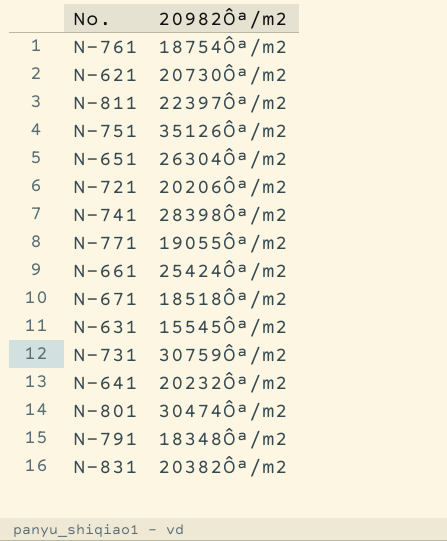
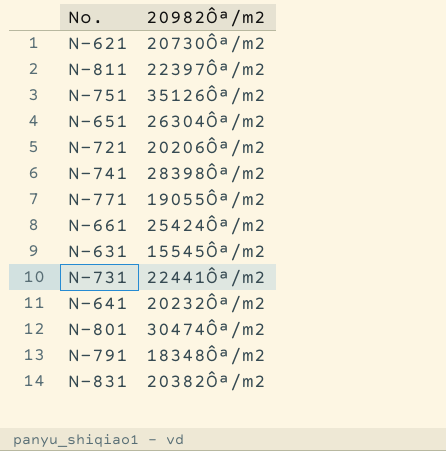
row N-761: 18754Ôª/m2 -> none
row N-671: 18518Ôª/m2 -> none
N-731 | 20982Ôª/m2: 30759Ôª/m2 -> 22441Ôª/m2

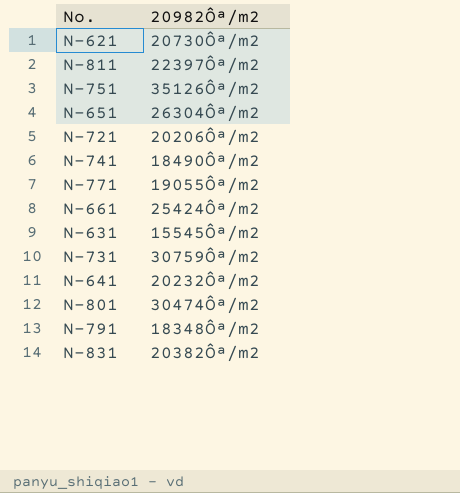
N-741 | 20982Ôª/m2: 28398Ôª/m2 -> 18490Ôª/m2
N-731 | 20982Ôª/m2: 22441Ôª/m2 -> 30759Ôª/m2

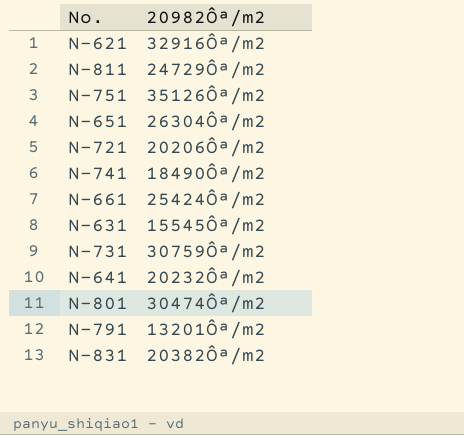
row N-771: 19055Ôª/m2 -> none
N-621 | 20982Ôª/m2: 20730Ôª/m2 -> 32916Ôª/m2
N-811 | 20982Ôª/m2: 22397Ôª/m2 -> 24729Ôª/m2
N-791 | 20982Ôª/m2: 18348Ôª/m2 -> 13201Ôª/m2

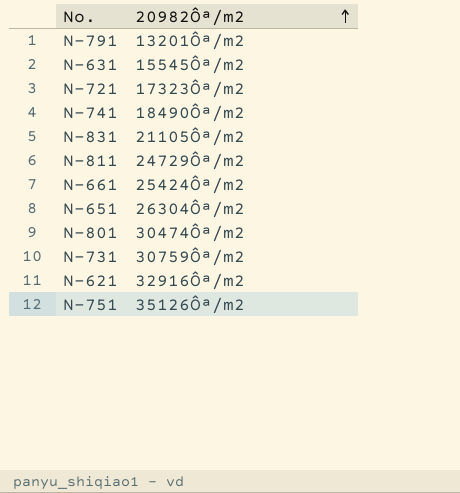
row order: none -> 20982Ôª/m2 ascending
row N-641: 20232Ôª/m2 -> none
N-721 | 20982Ôª/m2: 20206Ôª/m2 -> 17323Ôª/m2
N-831 | 20982Ôª/m2: 20382Ôª/m2 -> 21105Ôª/m2

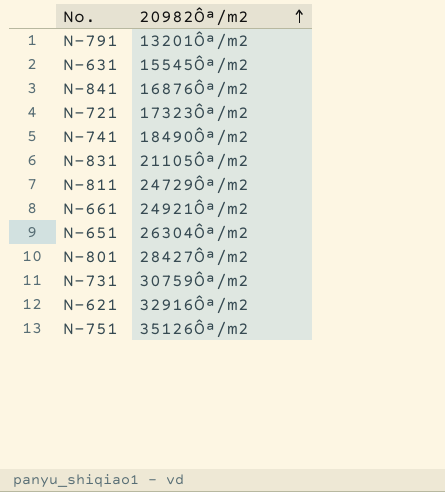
row N-841: none -> 16876Ôª/m2
N-661 | 20982Ôª/m2: 25424Ôª/m2 -> 24921Ôª/m2
N-801 | 20982Ôª/m2: 30474Ôª/m2 -> 28427Ôª/m2

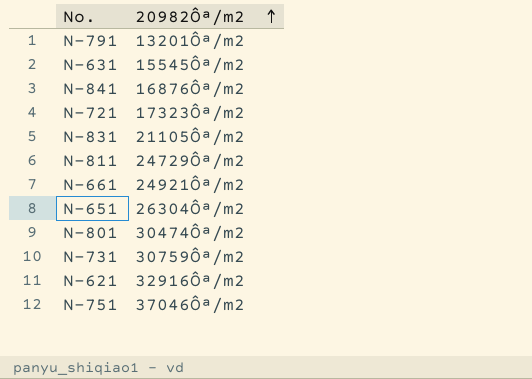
row N-741: 18490Ôª/m2 -> none
N-801 | 20982Ôª/m2: 28427Ôª/m2 -> 30474Ôª/m2
N-751 | 20982Ôª/m2: 35126Ôª/m2 -> 37046Ôª/m2

